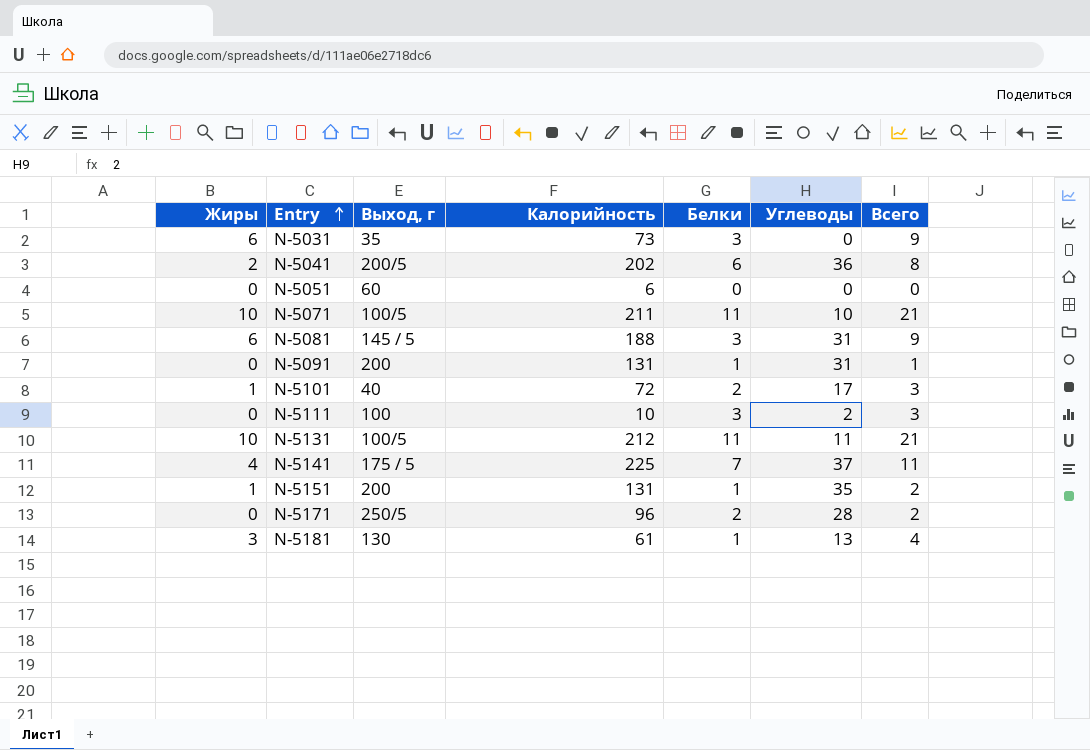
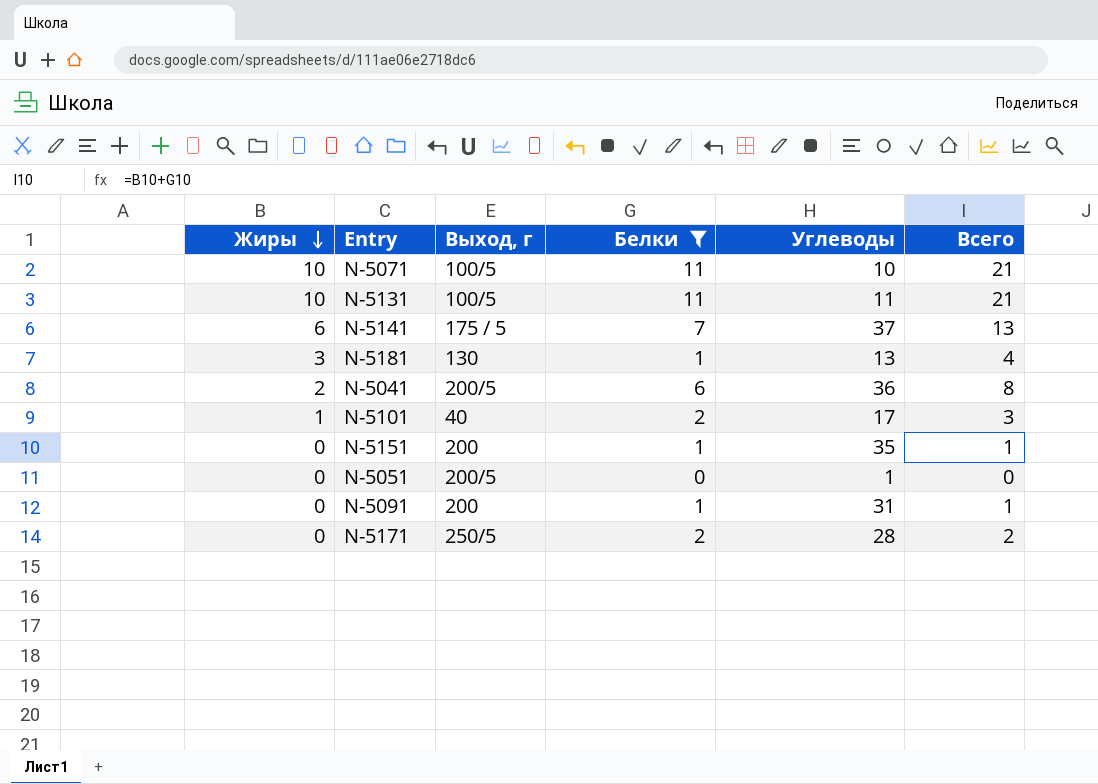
filter: none -> Белки != 3
row order: Entry ascending -> Жиры descending
column Калорийность | position: 4 -> none
N-5141 | Жиры: 4 -> 6
N-5141 | Всего: 11 -> 13
N-5151 | Жиры: 1 -> 0
N-5151 | Всего: 2 -> 1
N-5051 | Выход, г: 60 -> 200/5
N-5051 | Углеводы: 0 -> 1

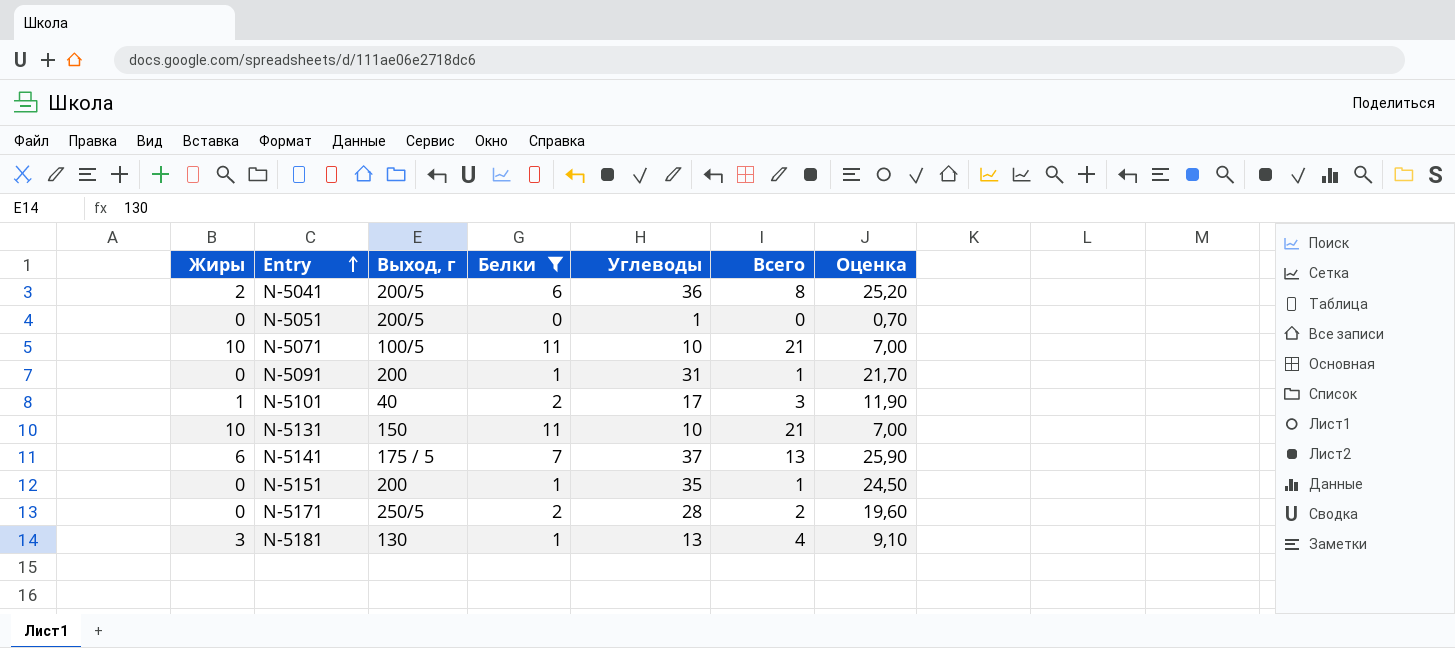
row order: Жиры descending -> Entry ascending
column Оценка | formula: none -> [Углеводы] * 0,7
N-5131 | Выход, г: 100/5 -> 150
N-5131 | Углеводы: 11 -> 10

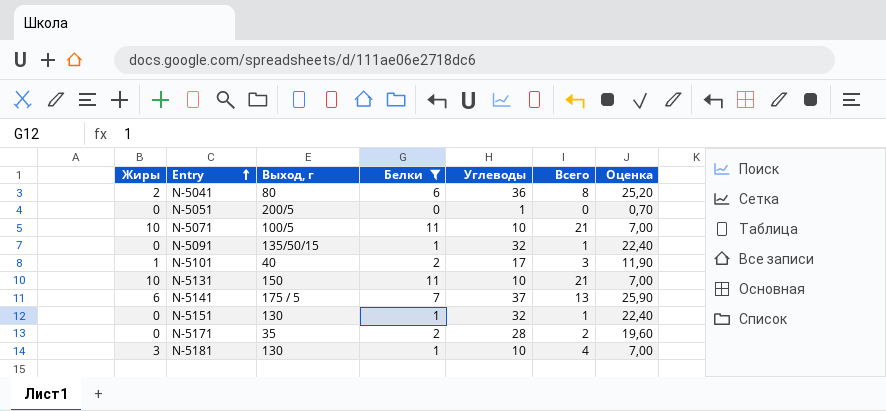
N-5041 | Выход, г: 200/5 -> 80
N-5091 | Выход, г: 200 -> 135/50/15
N-5091 | Углеводы: 31 -> 32
N-5091 | Оценка: 21,70 -> 22,40
N-5151 | Выход, г: 200 -> 130
N-5151 | Углеводы: 35 -> 32
N-5151 | Оценка: 24,50 -> 22,40
N-5171 | Выход, г: 250/5 -> 35
N-5181 | Углеводы: 13 -> 10
N-5181 | Оценка: 9,10 -> 7,00

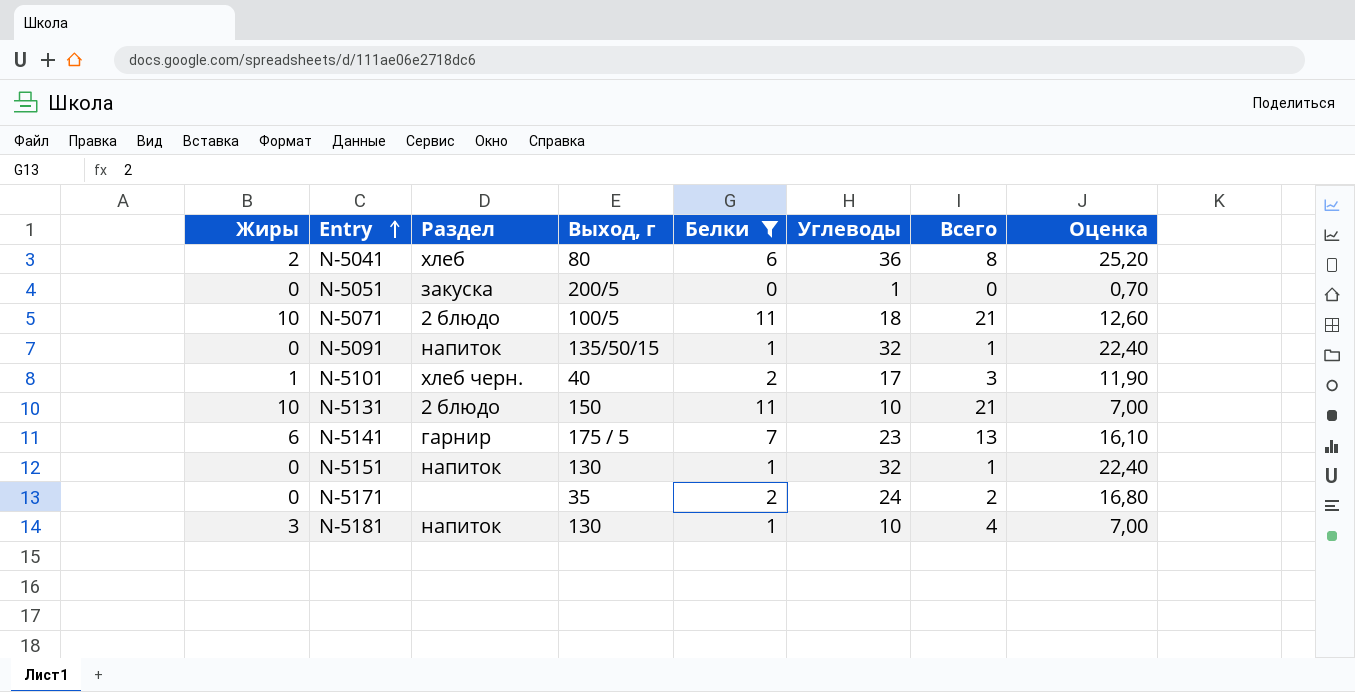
column Раздел | position: none -> 3
N-5071 | Углеводы: 10 -> 18
N-5071 | Оценка: 7,00 -> 12,60
N-5141 | Углеводы: 37 -> 23
N-5141 | Оценка: 25,90 -> 16,10
N-5171 | Углеводы: 28 -> 24
N-5171 | Оценка: 19,60 -> 16,80

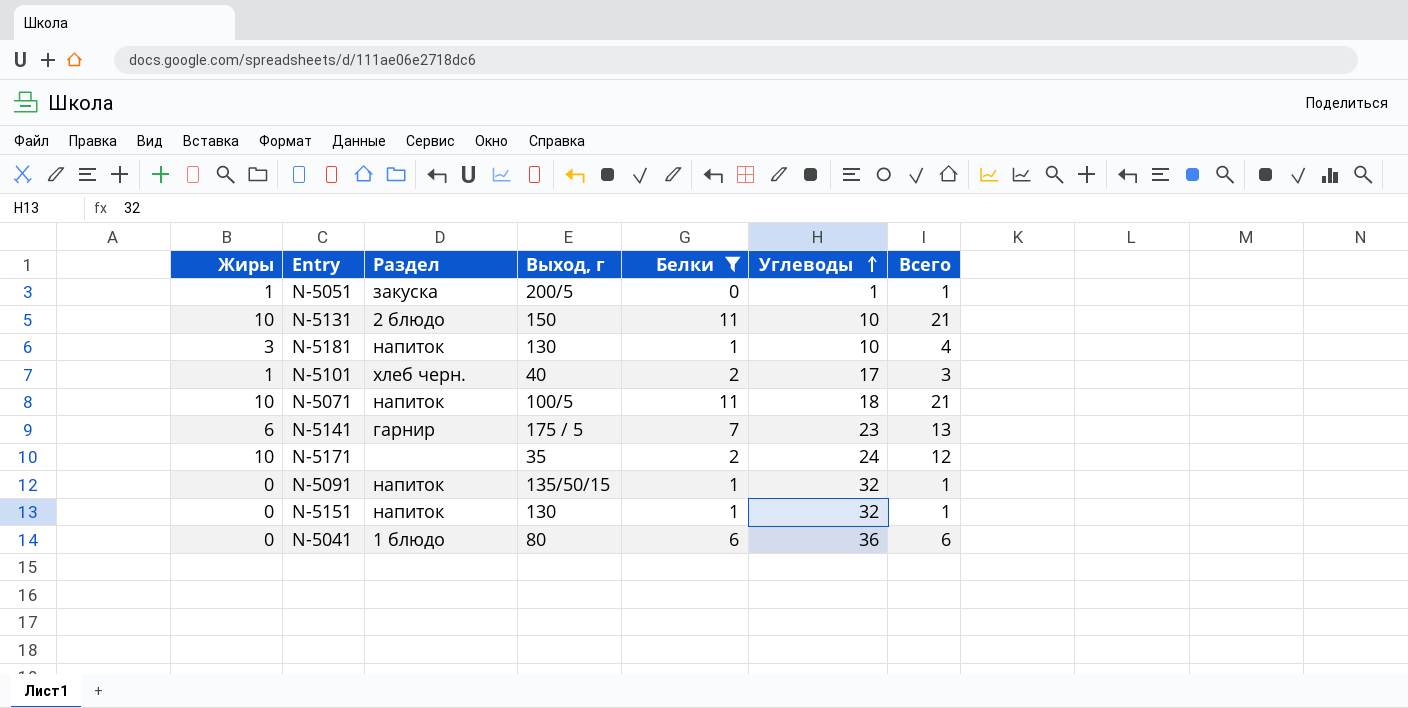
row order: Entry ascending -> Углеводы ascending
column Оценка | formula: [Углеводы] * 0,7 -> none
N-5051 | Жиры: 0 -> 1
N-5051 | Всего: 0 -> 1
N-5071 | Раздел: 2 блюдо -> напиток
N-5171 | Жиры: 0 -> 10
N-5171 | Всего: 2 -> 12
N-5041 | Жиры: 2 -> 0
N-5041 | Раздел: хлеб -> 1 блюдо
N-5041 | Всего: 8 -> 6

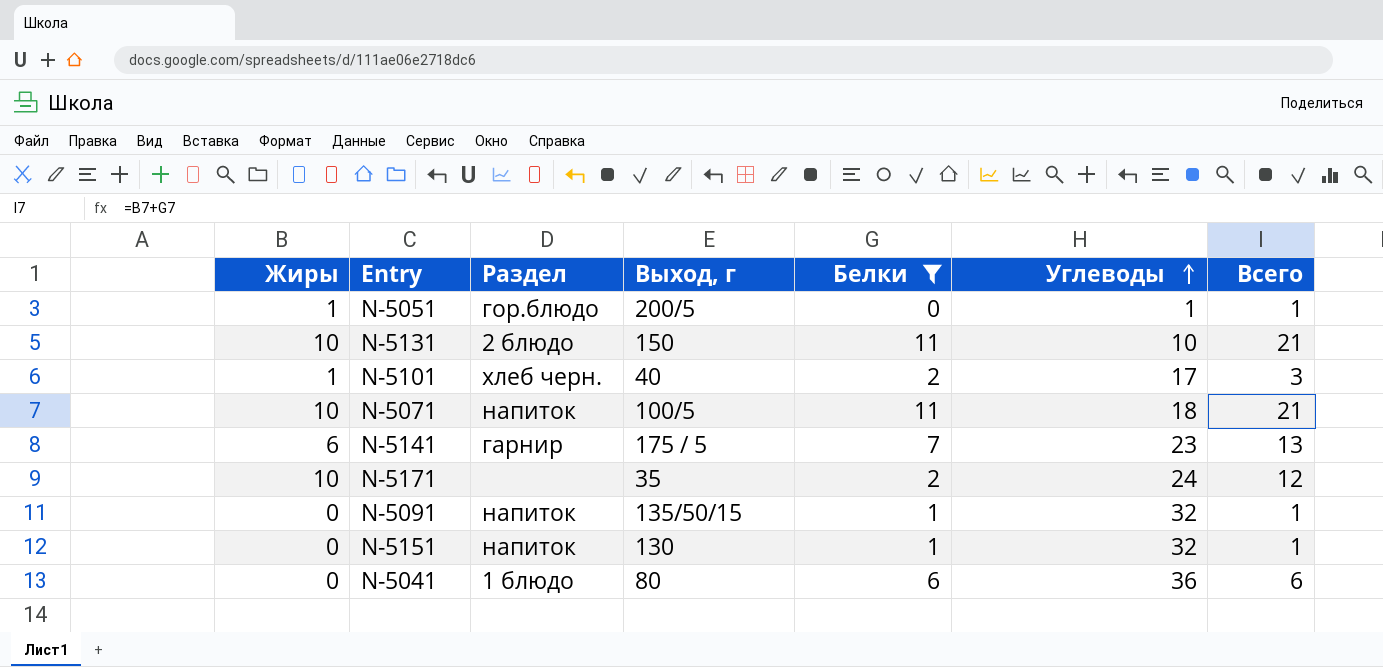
row N-5181: 3 | напиток | 130 | 1 | 10 | 4 -> none
N-5051 | Раздел: закуска -> гор.блюдо

